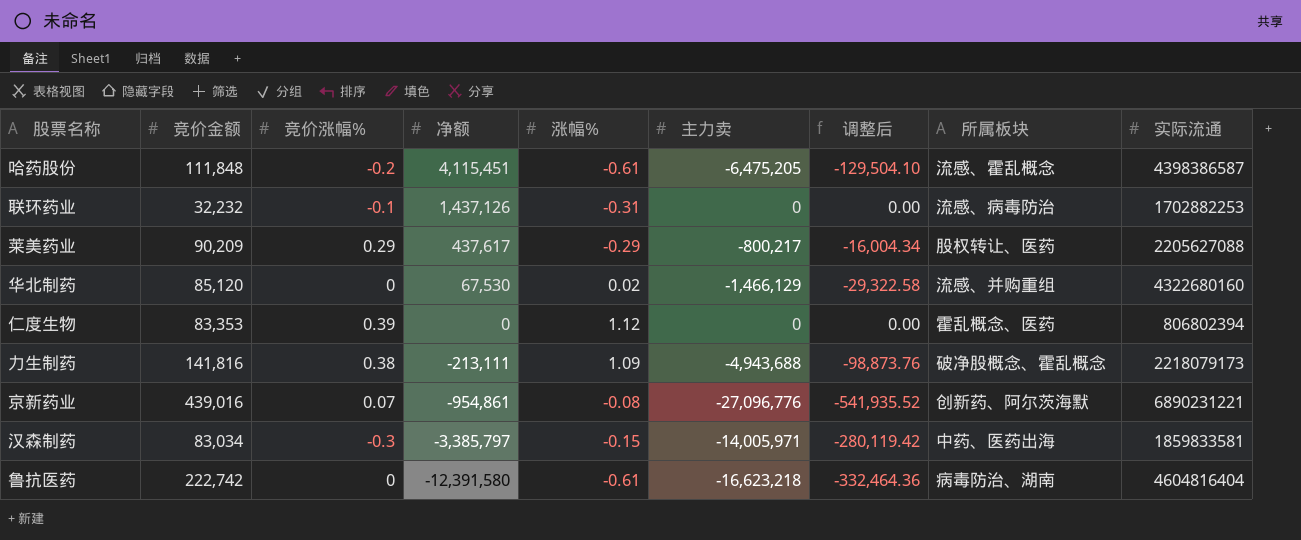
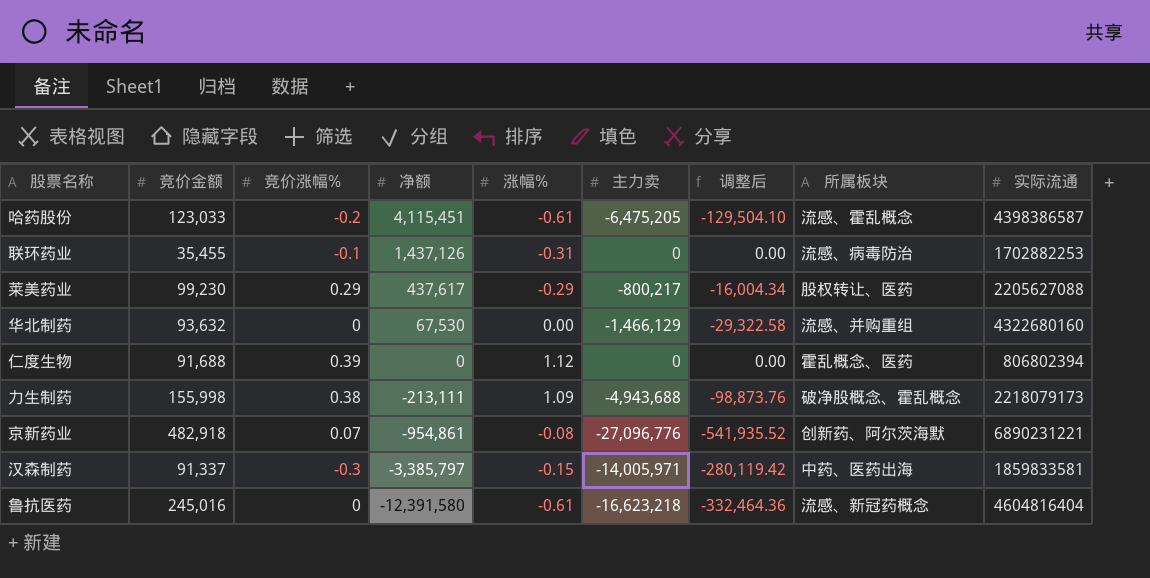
哈药股份 | 竞价金额: 111,848 -> 123,033
联环药业 | 竞价金额: 32,232 -> 35,455
莱美药业 | 竞价金额: 90,209 -> 99,230
华北制药 | 竞价金额: 85,120 -> 93,632
华北制药 | 涨幅%: 0.02 -> 0.00
仁度生物 | 竞价金额: 83,353 -> 91,688
力生制药 | 竞价金额: 141,816 -> 155,998
京新药业 | 竞价金额: 439,016 -> 482,918
汉森制药 | 竞价金额: 83,034 -> 91,337
鲁抗医药 | 竞价金额: 222,742 -> 245,016
鲁抗医药 | 所属板块: 病毒防治、湖南 -> 流感、新冠药概念

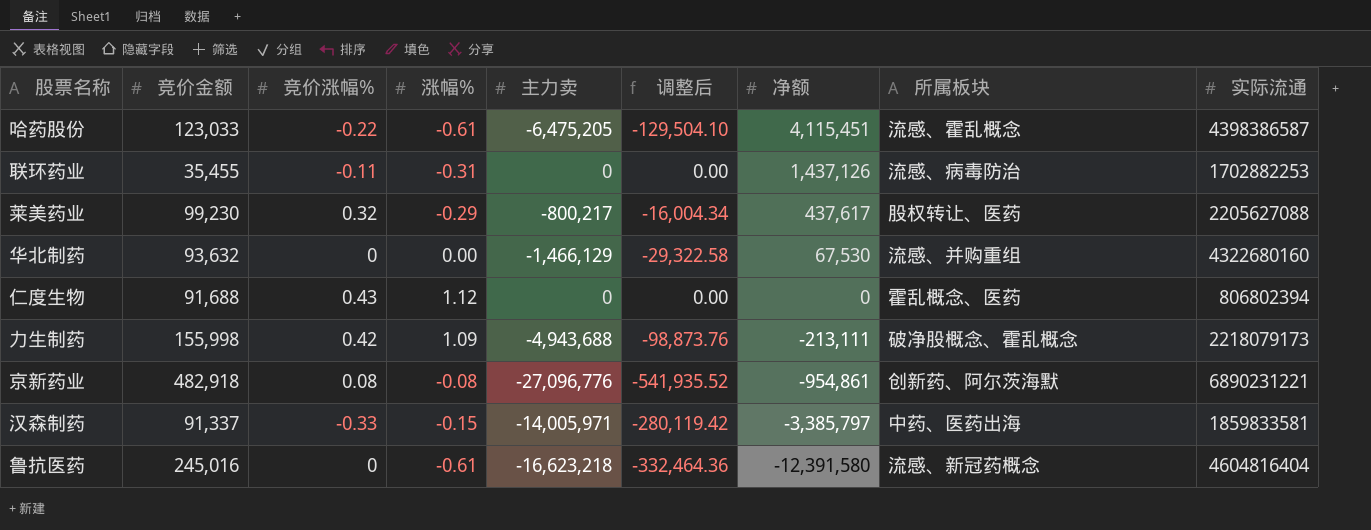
column 净额 | position: 4 -> 7
哈药股份 | 竞价涨幅%: -0.2 -> -0.22
联环药业 | 竞价涨幅%: -0.1 -> -0.11
莱美药业 | 竞价涨幅%: 0.29 -> 0.32
仁度生物 | 竞价涨幅%: 0.39 -> 0.43
力生制药 | 竞价涨幅%: 0.38 -> 0.42
京新药业 | 竞价涨幅%: 0.07 -> 0.08
汉森制药 | 竞价涨幅%: -0.3 -> -0.33

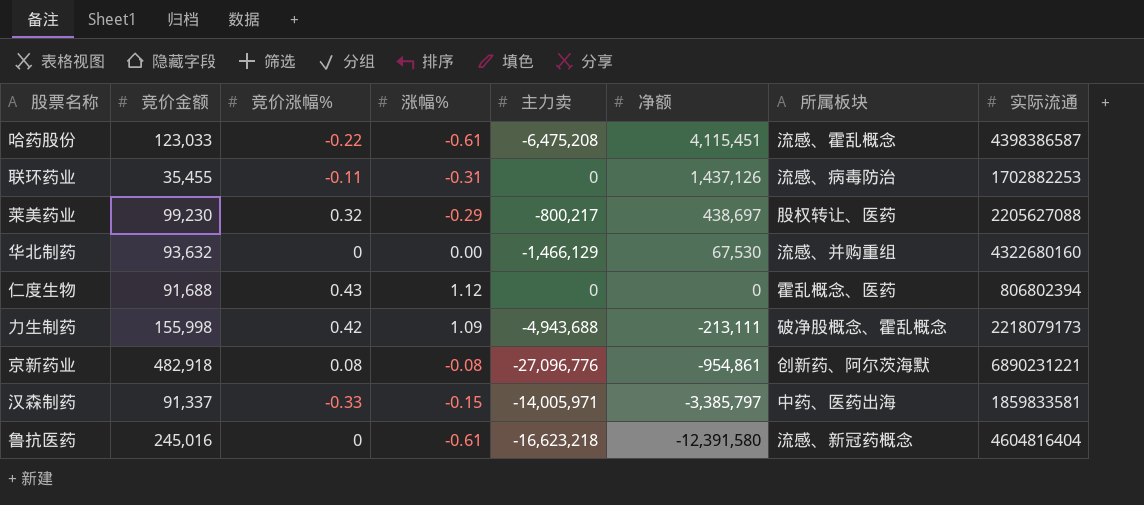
column 调整后 | formula: [主力卖] * 0.02 -> none
哈药股份 | 主力卖: -6,475,205 -> -6,475,208
莱美药业 | 净额: 437,617 -> 438,697

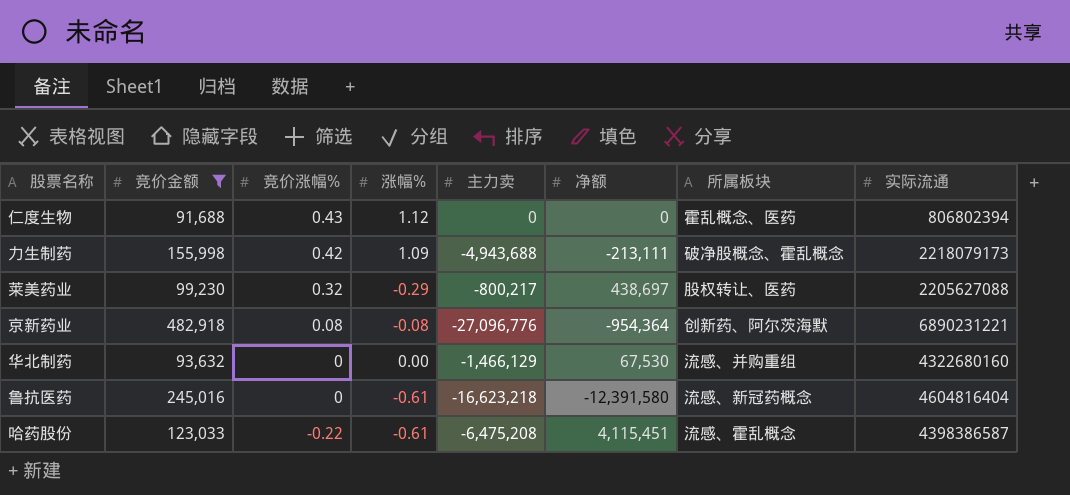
filter: none -> 竞价金额 >= 91,688
row order: 净额 descending -> 竞价涨幅% descending
京新药业 | 净额: -954,861 -> -954,364

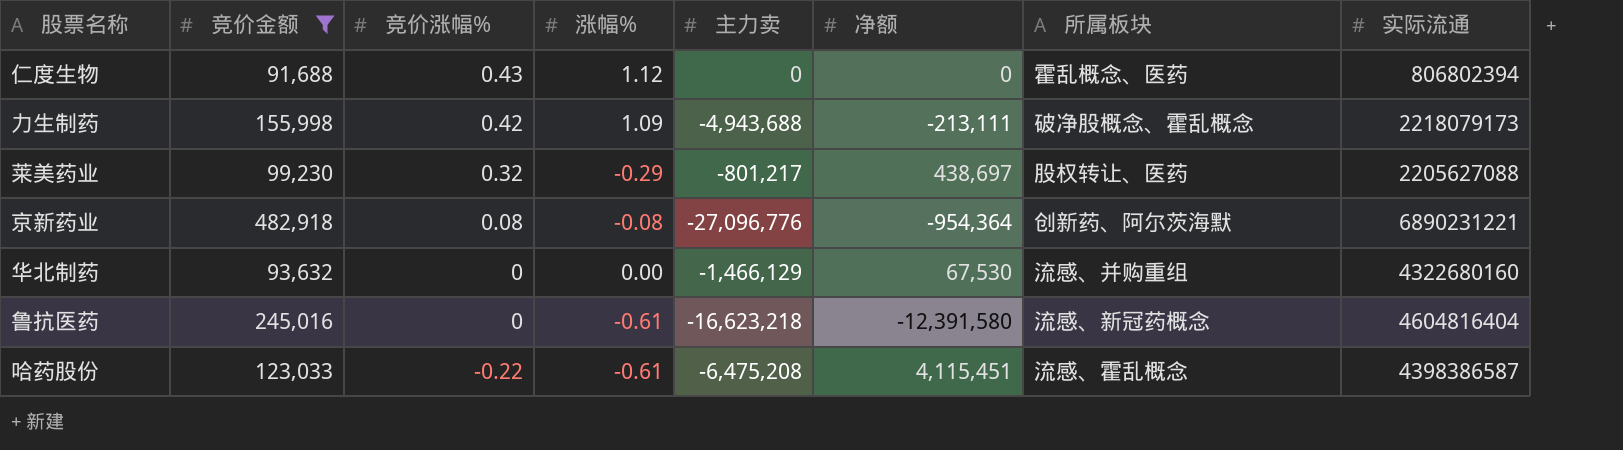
莱美药业 | 主力卖: -800,217 -> -801,217

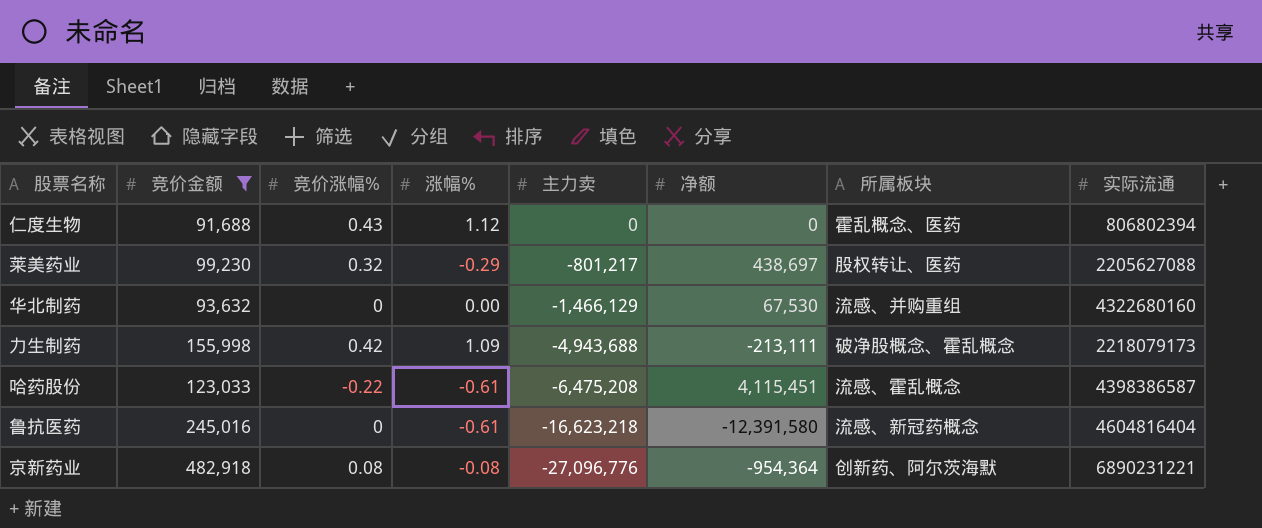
row order: 竞价涨幅% descending -> 主力卖 descending

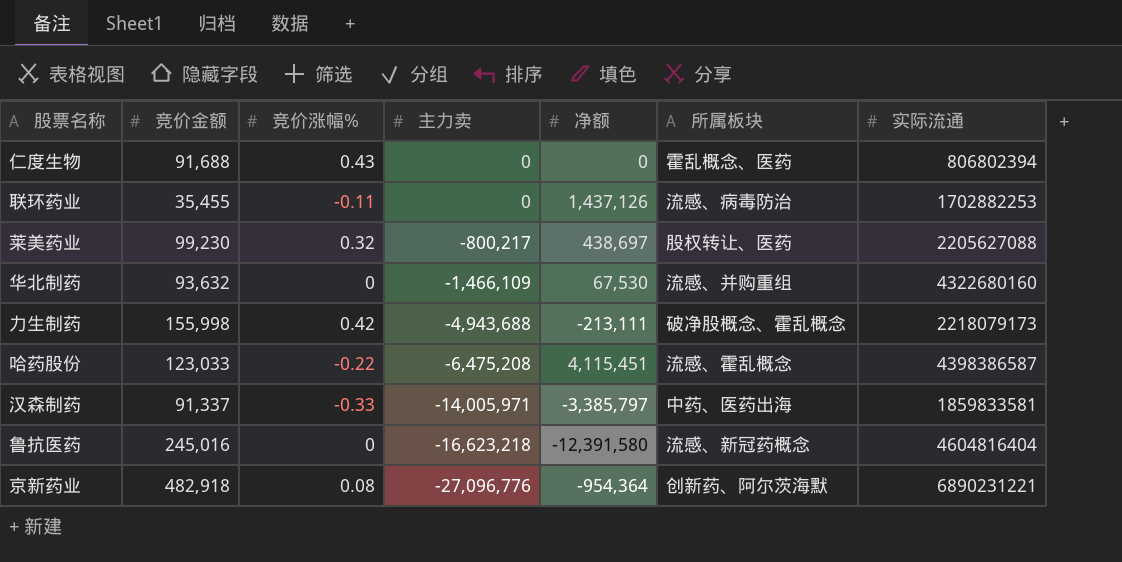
filter: 竞价金额 >= 91,688 -> none
column 涨幅% | position: 4 -> none
莱美药业 | 主力卖: -801,217 -> -800,217
华北制药 | 主力卖: -1,466,129 -> -1,466,109

